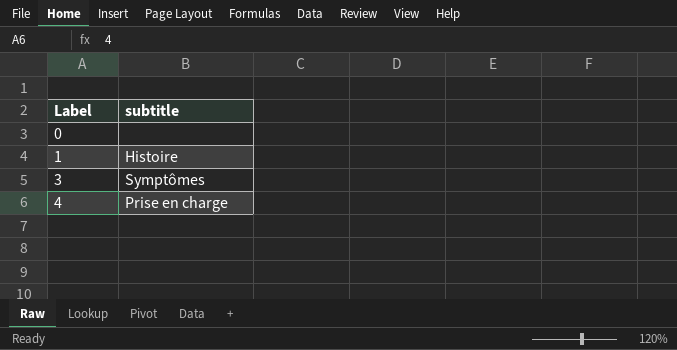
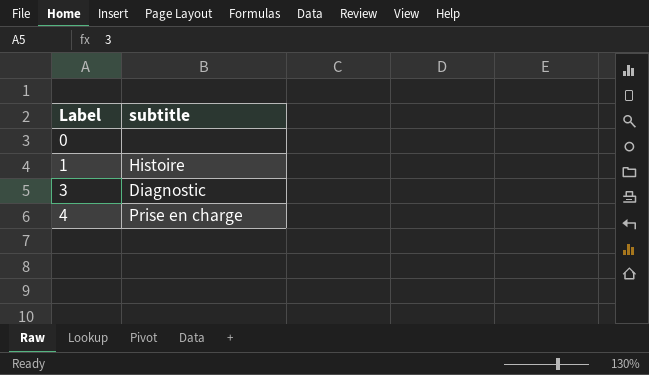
3 | subtitle: Symptômes -> Diagnostic

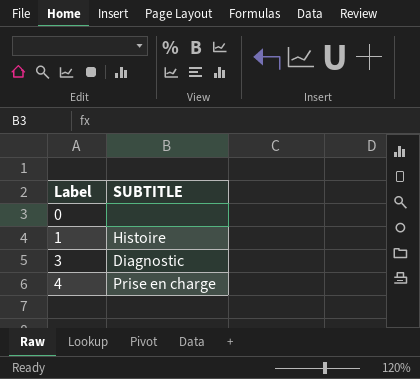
column name: subtitle -> SUBTITLE

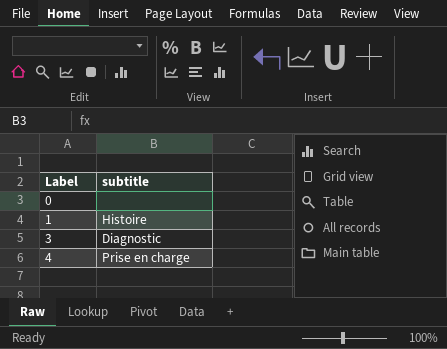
column name: SUBTITLE -> subtitle

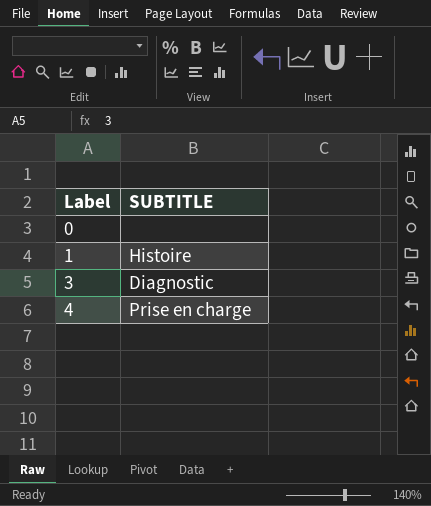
column name: subtitle -> SUBTITLE

